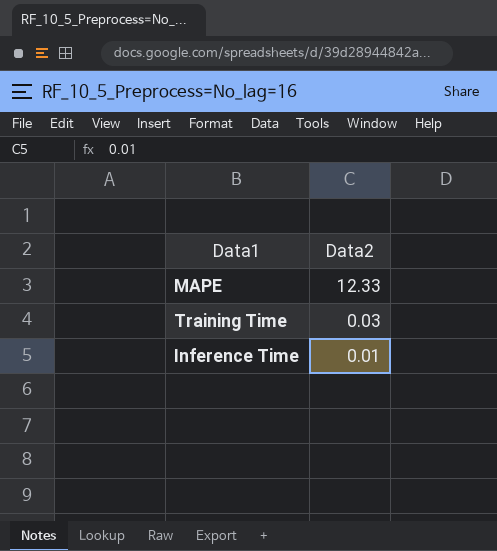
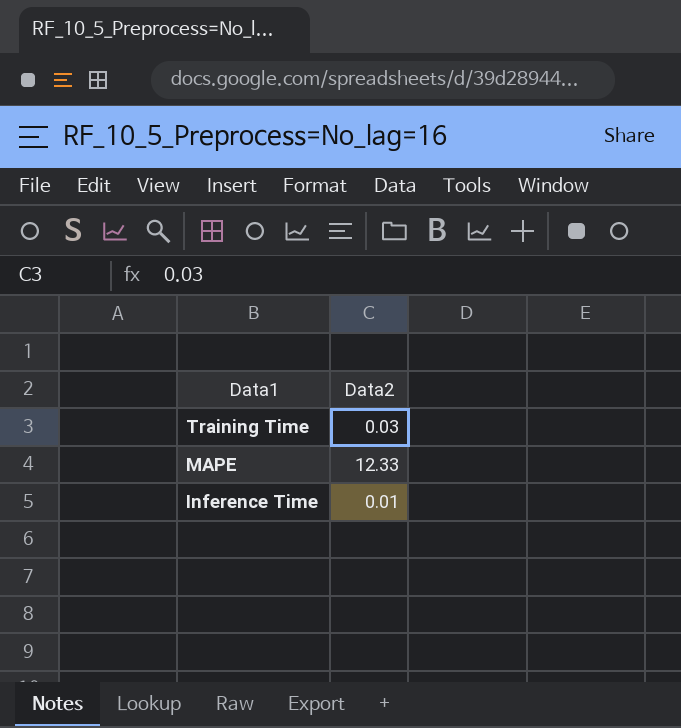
row order: Data2 descending -> Data1 descending

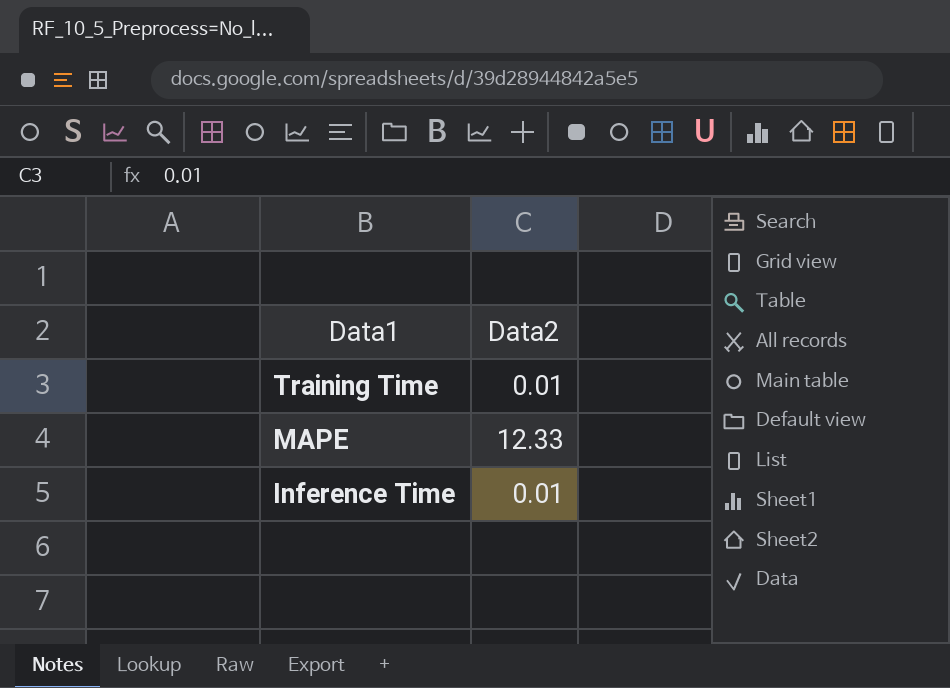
Training Time | Data2: 0.03 -> 0.01

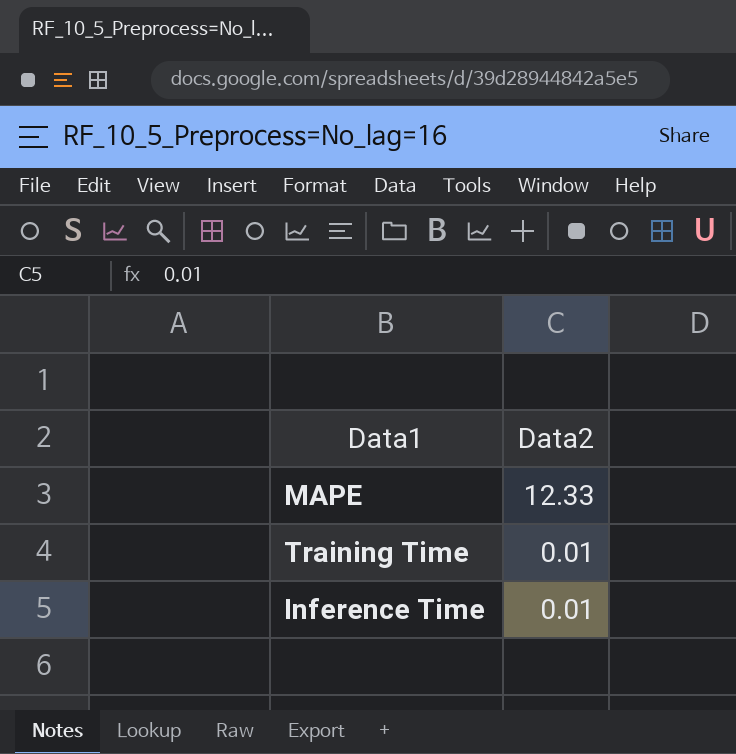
row order: Data1 descending -> Data2 descending

